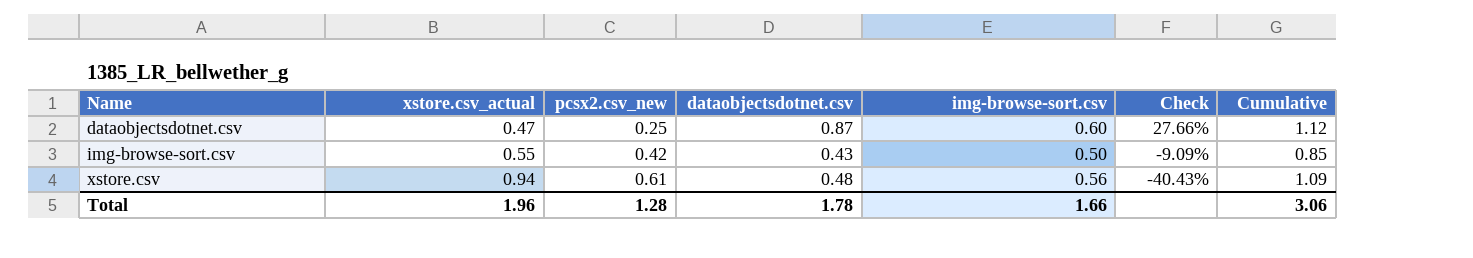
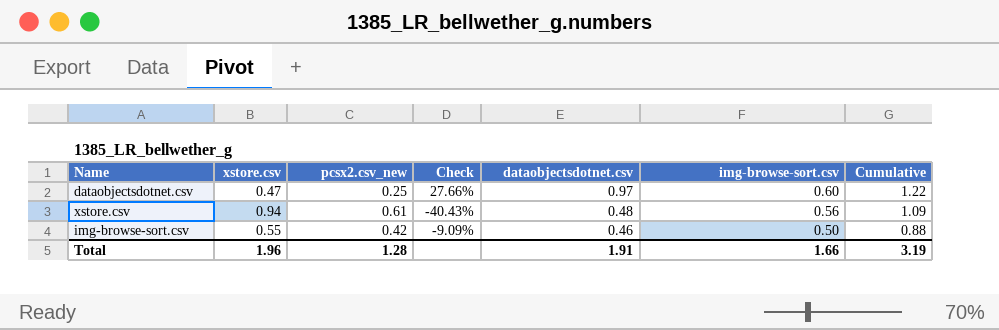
row order: Name ascending -> dataobjectsdotnet.csv descending
column name: xstore.csv_actual -> xstore.csv
column Check | position: 6 -> 4
dataobjectsdotnet.csv | dataobjectsdotnet.csv: 0.87 -> 0.97
dataobjectsdotnet.csv | Cumulative: 1.12 -> 1.22
img-browse-sort.csv | dataobjectsdotnet.csv: 0.43 -> 0.46
img-browse-sort.csv | Cumulative: 0.85 -> 0.88
Total | dataobjectsdotnet.csv: 1.78 -> 1.91
Total | Cumulative: 3.06 -> 3.19

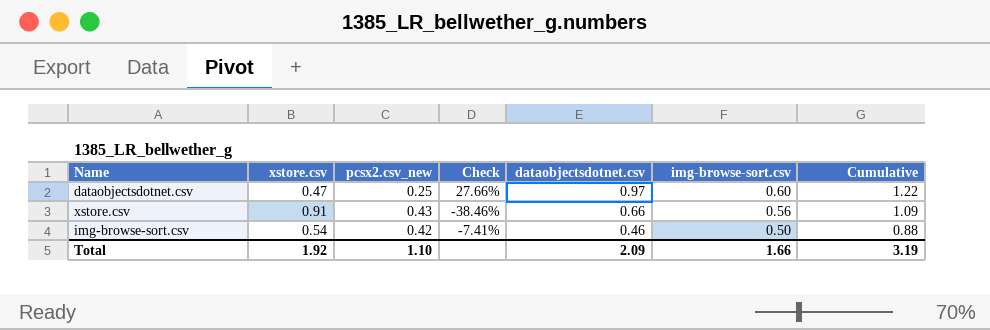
xstore.csv | xstore.csv: 0.94 -> 0.91
xstore.csv | pcsx2.csv_new: 0.61 -> 0.43
xstore.csv | Check: -40.43% -> -38.46%
xstore.csv | dataobjectsdotnet.csv: 0.48 -> 0.66
img-browse-sort.csv | xstore.csv: 0.55 -> 0.54
img-browse-sort.csv | Check: -9.09% -> -7.41%
Total | xstore.csv: 1.96 -> 1.92
Total | pcsx2.csv_new: 1.28 -> 1.10
Total | dataobjectsdotnet.csv: 1.91 -> 2.09

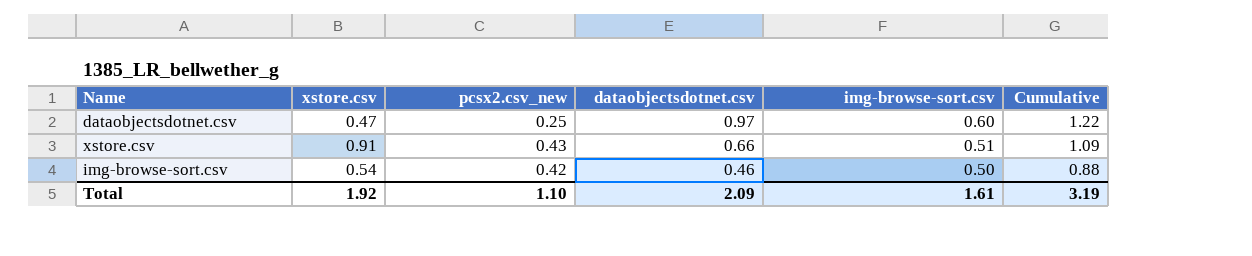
column Check | formula: ([img-browse-sort.csv] - [xstore.csv]) / [xstore.csv] -> none
xstore.csv | img-browse-sort.csv: 0.56 -> 0.51
Total | img-browse-sort.csv: 1.66 -> 1.61

